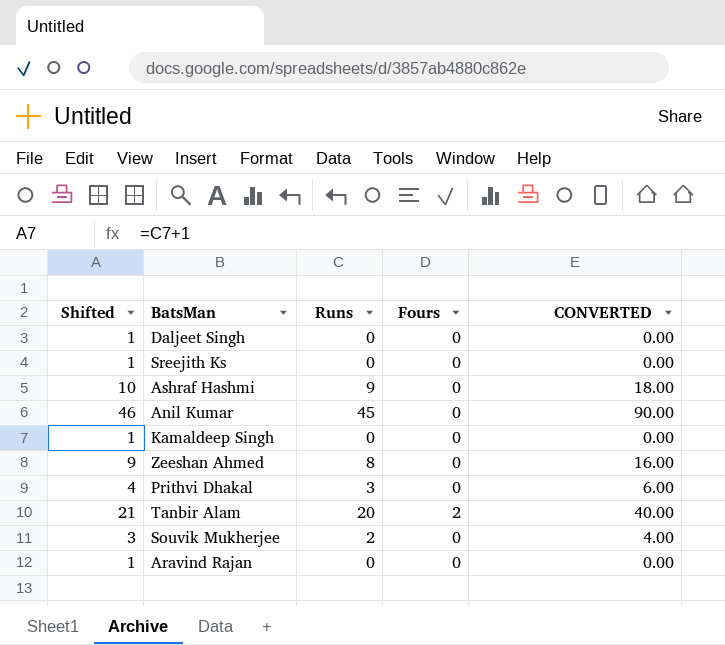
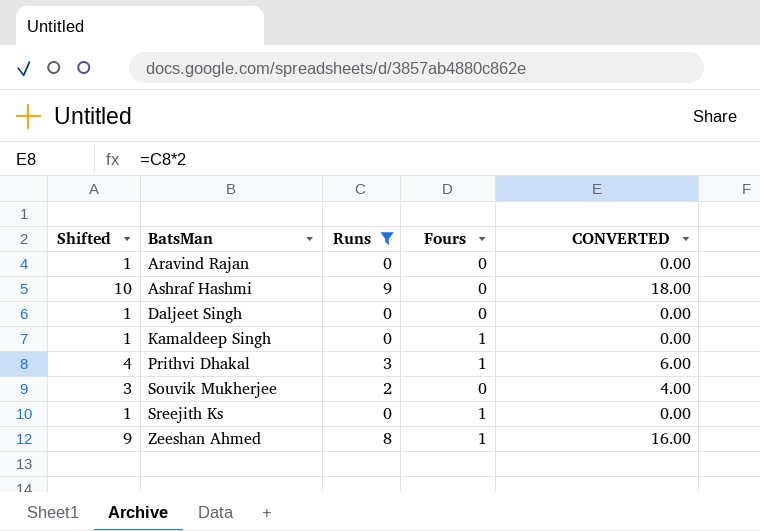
filter: none -> Runs <= 9
row order: none -> BatsMan ascending
Kamaldeep Singh | Fours: 0 -> 1
Prithvi Dhakal | Fours: 0 -> 1
Sreejith Ks | Fours: 0 -> 1
Zeeshan Ahmed | Fours: 0 -> 1

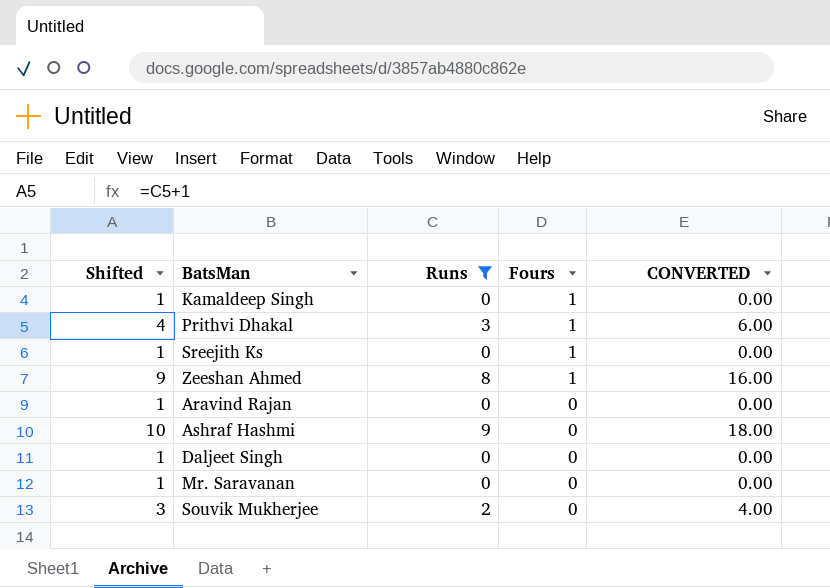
row order: BatsMan ascending -> Fours descending
row Mr. Saravanan: none -> 1 | 0 | 0 | 0.00

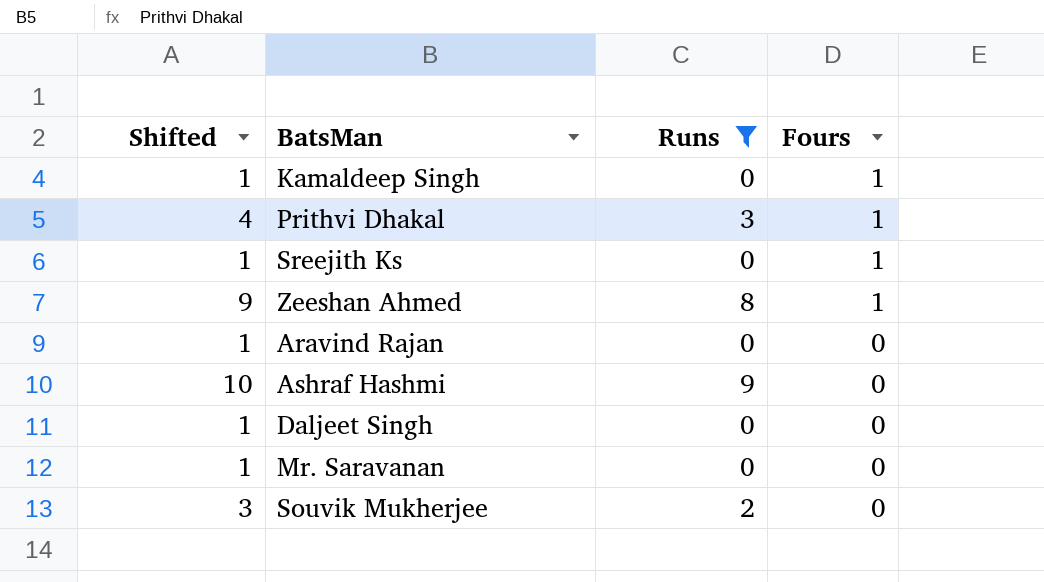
column CONVERTED | formula: [Runs] * 2 -> none

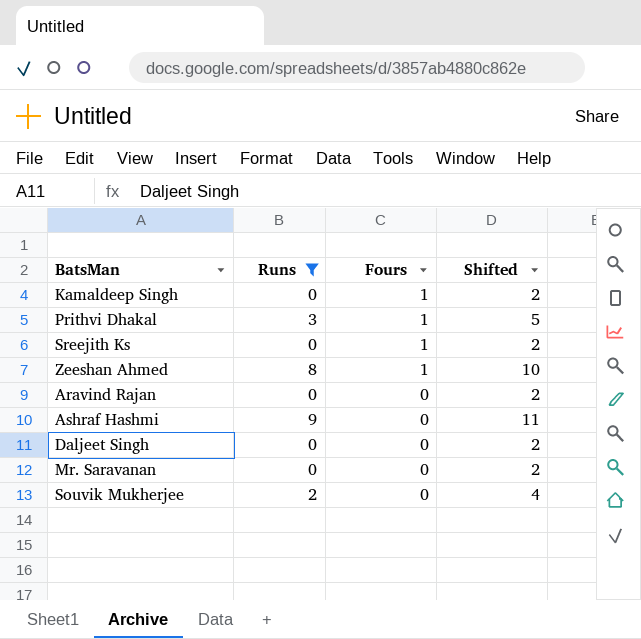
column Shifted | formula: [Runs] + 1 -> [Runs] + 2
column Shifted | position: 1 -> 4

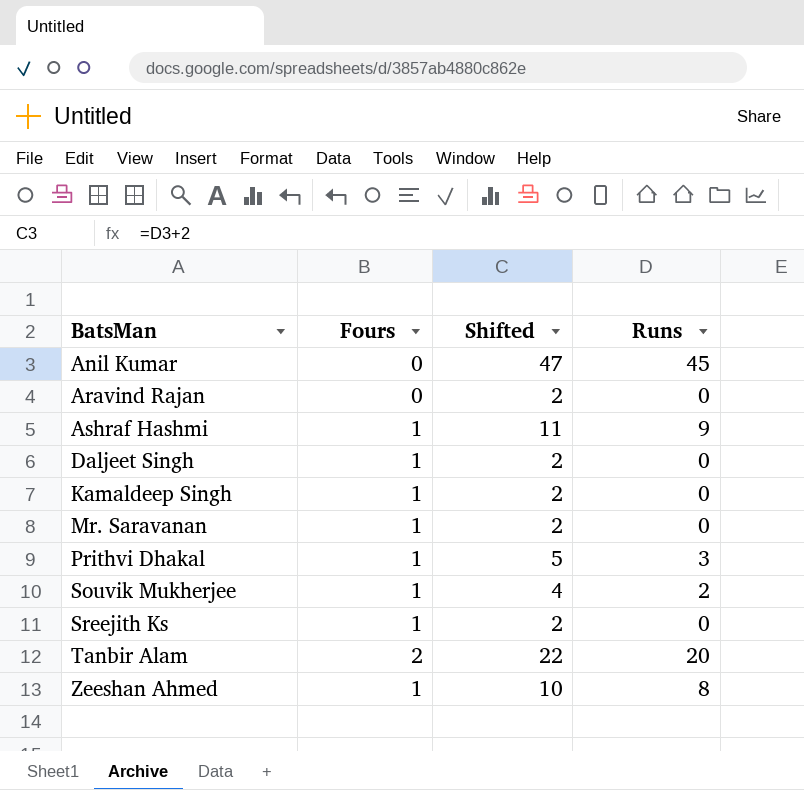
filter: Runs <= 9 -> none
row order: Fours descending -> BatsMan ascending
column Runs | position: 2 -> 4
Ashraf Hashmi | Fours: 0 -> 1
Daljeet Singh | Fours: 0 -> 1
Mr. Saravanan | Fours: 0 -> 1
Souvik Mukherjee | Fours: 0 -> 1

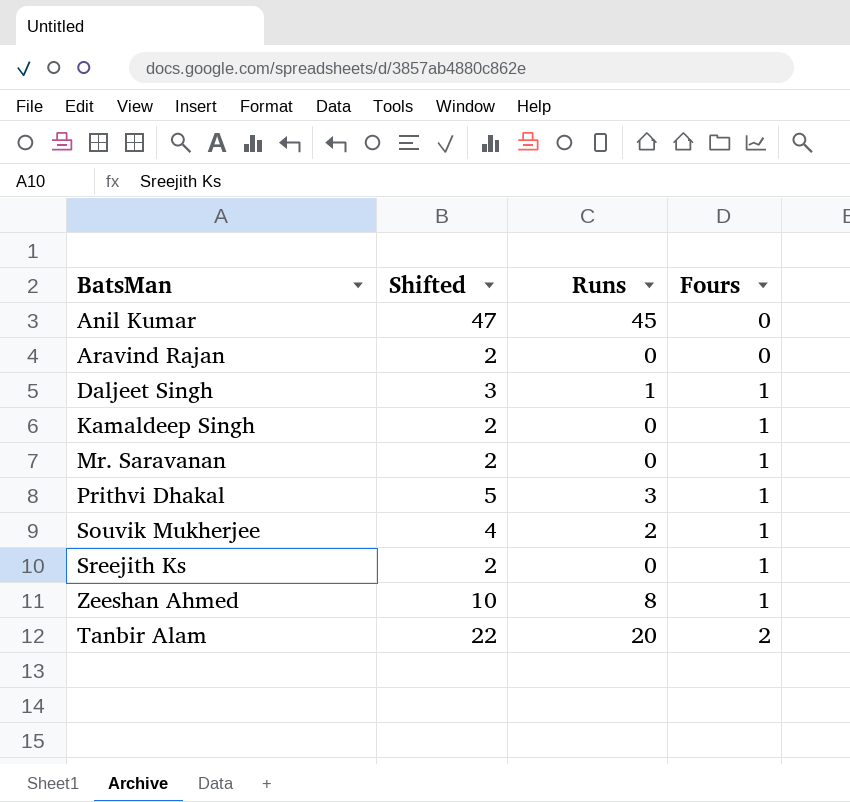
row order: BatsMan ascending -> Fours ascending
column Fours | position: 2 -> 4
row Ashraf Hashmi: 1 | 11 | 9 -> none
Daljeet Singh | Shifted: 2 -> 3
Daljeet Singh | Runs: 0 -> 1

